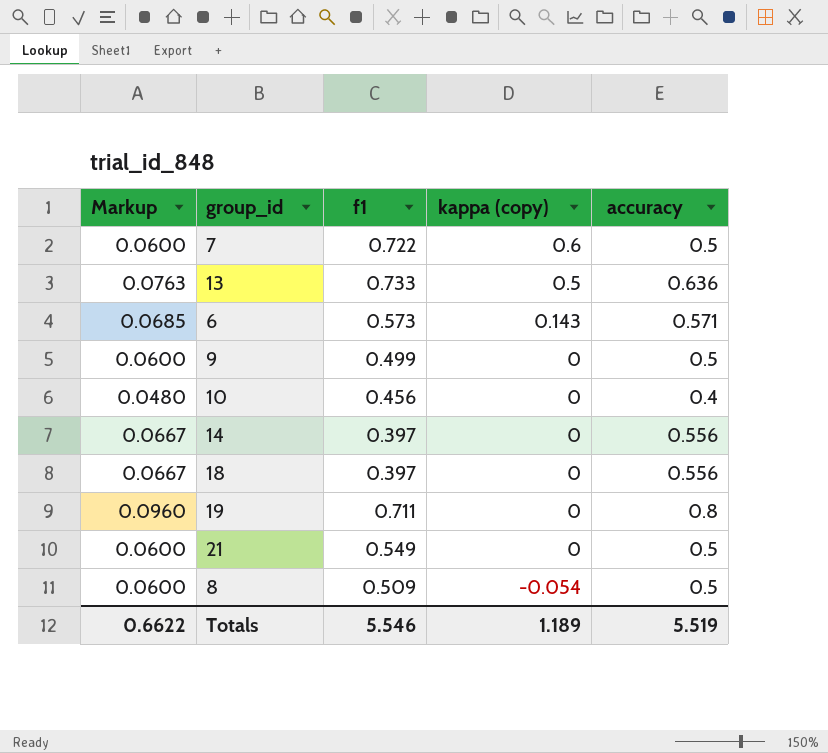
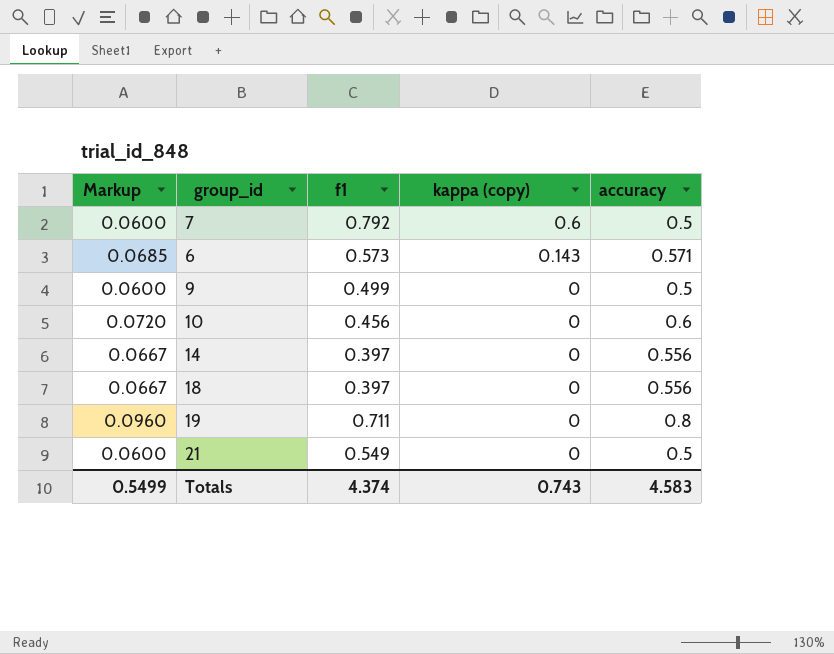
row 13: 0.0763 | 0.733 | 0.5 | 0.636 -> none
row 8: 0.0600 | 0.509 | -0.054 | 0.5 -> none
7 | f1: 0.722 -> 0.792
10 | Markup: 0.0480 -> 0.0720
10 | accuracy: 0.4 -> 0.6
Totals | Markup: 0.6622 -> 0.5499
Totals | f1: 5.546 -> 4.374
Totals | kappa (copy): 1.189 -> 0.743
Totals | accuracy: 5.519 -> 4.583

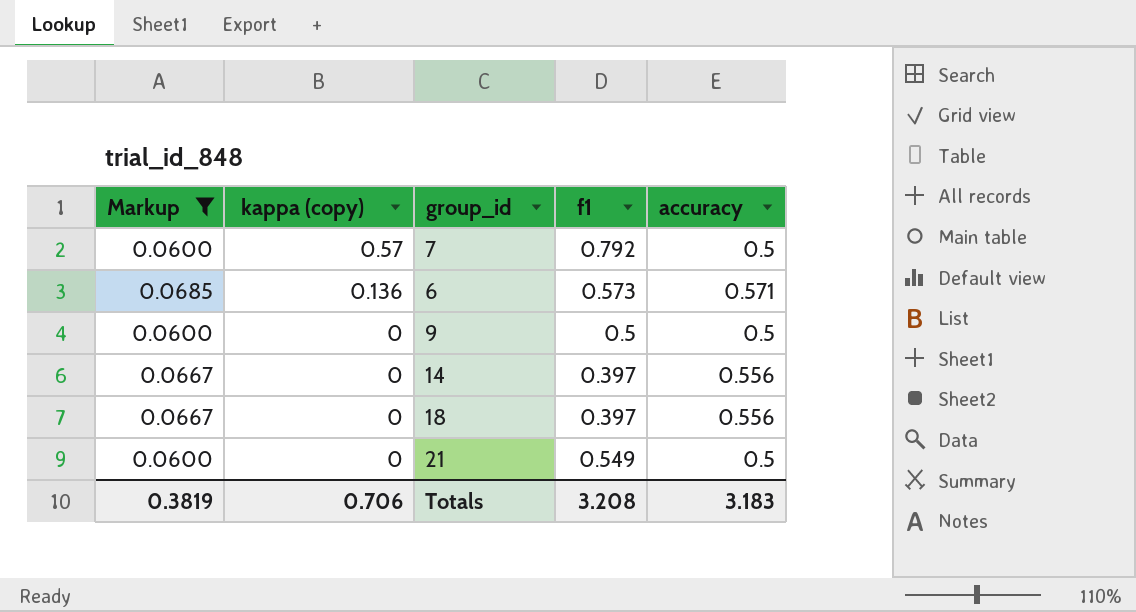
filter: none -> Markup <= 0.0685
column kappa (copy) | position: 4 -> 2
7 | kappa (copy): 0.6 -> 0.57
6 | kappa (copy): 0.143 -> 0.136
9 | f1: 0.499 -> 0.5
Totals | Markup: 0.5499 -> 0.3819
Totals | kappa (copy): 0.743 -> 0.706
Totals | f1: 4.374 -> 3.208
Totals | accuracy: 4.583 -> 3.183

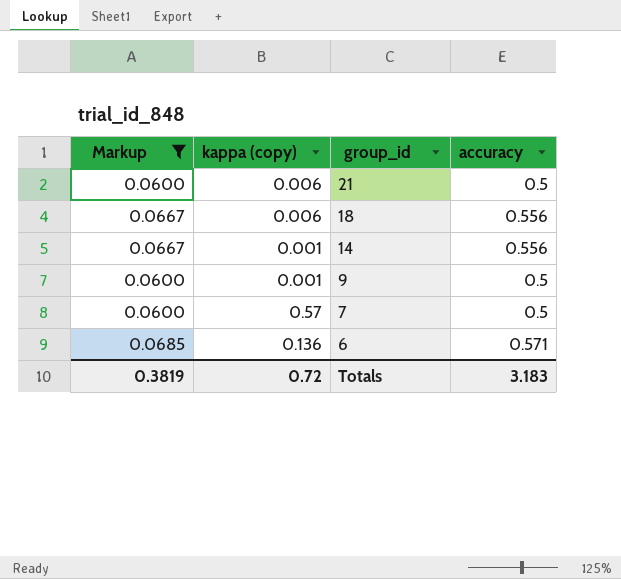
row order: kappa (copy) descending -> group_id descending
column f1 | position: 4 -> none
21 | kappa (copy): 0 -> 0.006
18 | kappa (copy): 0 -> 0.006
14 | kappa (copy): 0 -> 0.001
9 | kappa (copy): 0 -> 0.001
Totals | kappa (copy): 0.706 -> 0.72

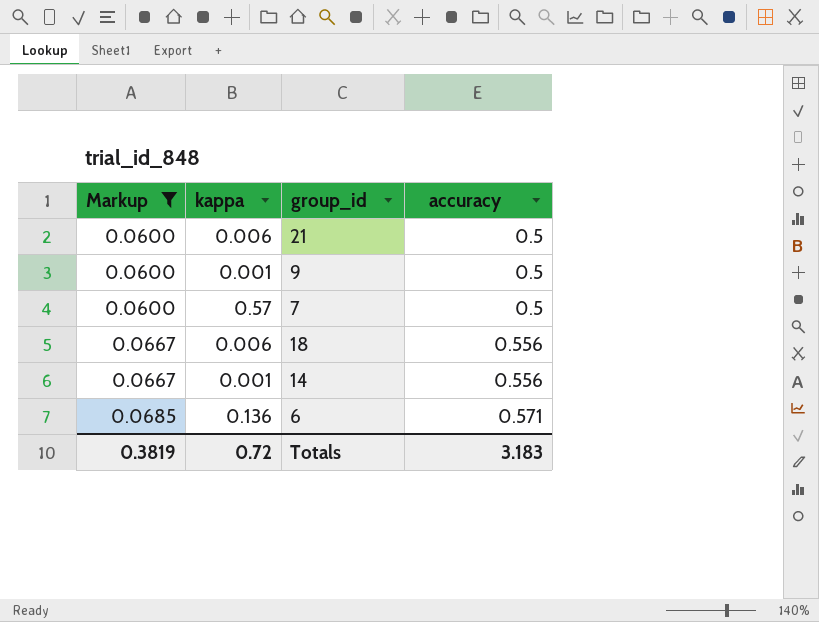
row order: group_id descending -> Markup ascending
column name: kappa (copy) -> kappa

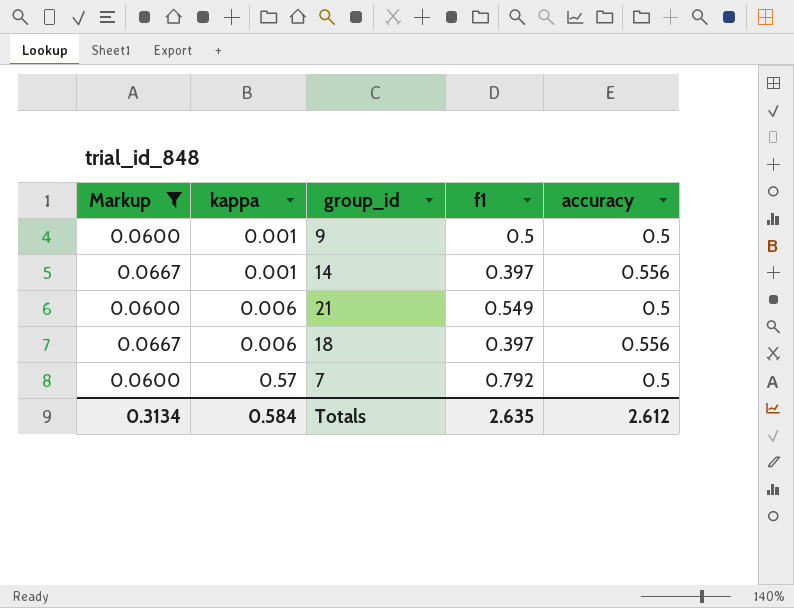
row order: Markup ascending -> kappa ascending
column f1 | position: none -> 4
row 6: 0.0685 | 0.136 | 0.571 -> none
Totals | Markup: 0.3819 -> 0.3134
Totals | kappa: 0.72 -> 0.584
Totals | accuracy: 3.183 -> 2.612

